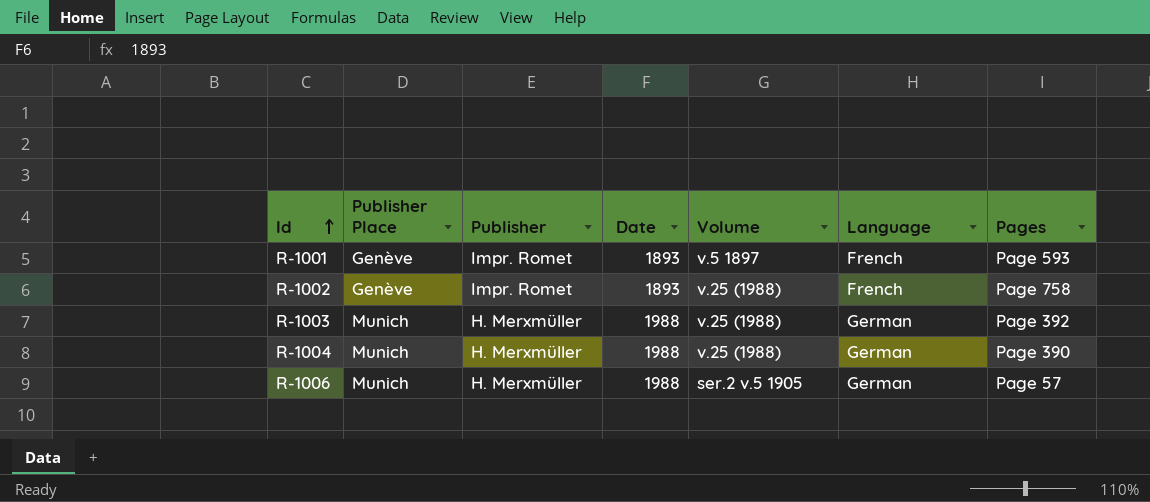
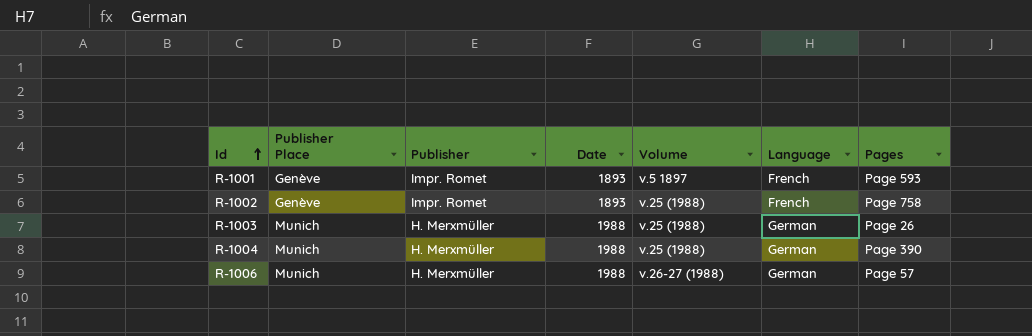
R-1003 | Pages: Page 392 -> Page 26
R-1006 | Volume: ser.2 v.5 1905 -> v.26-27 (1988)

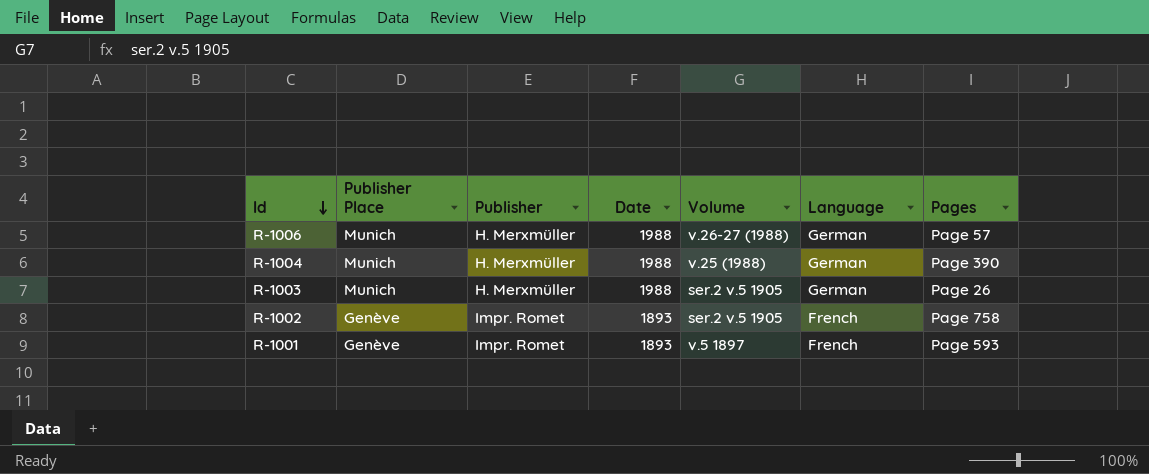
row order: Id ascending -> Id descending
R-1003 | Volume: v.25 (1988) -> ser.2 v.5 1905
R-1002 | Volume: v.25 (1988) -> ser.2 v.5 1905

